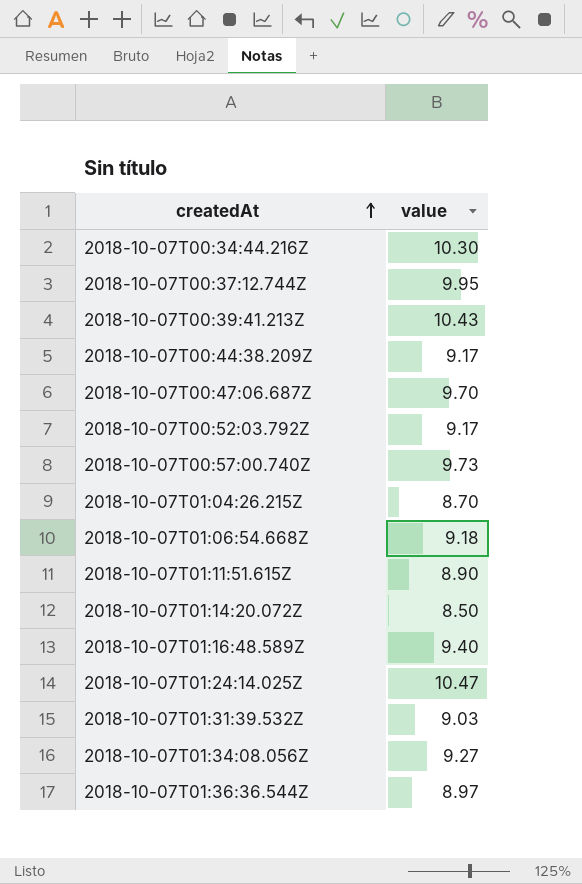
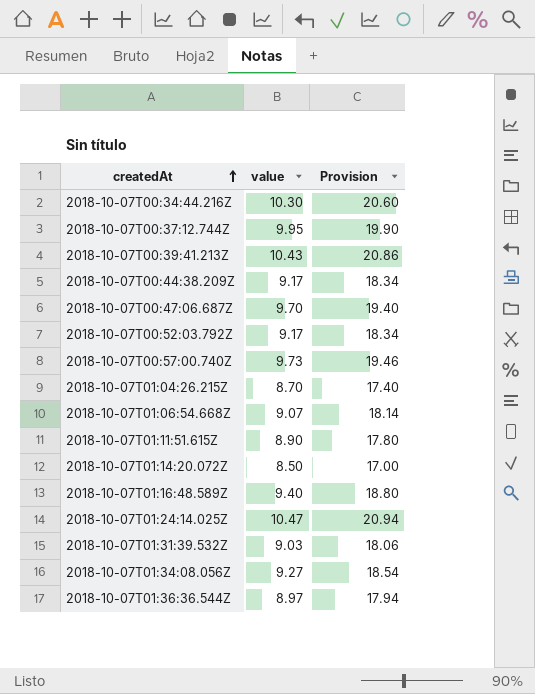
column Provision | formula: none -> [value] * 2
2018-10-07T01:06:54.668Z | value: 9.18 -> 9.07

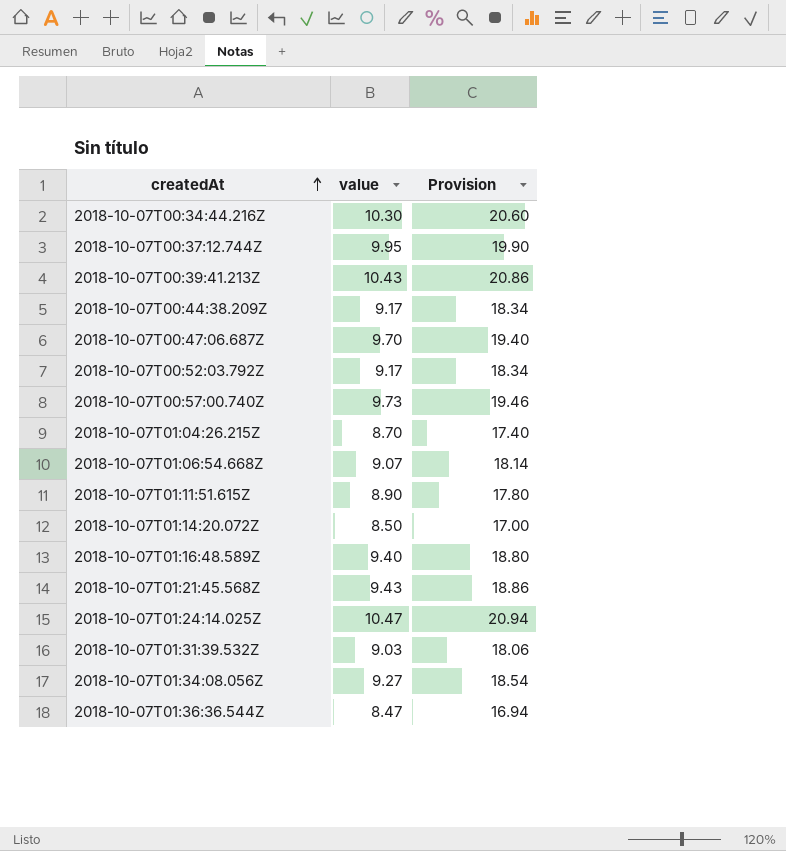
row 2018-10-07T01:21:45.568Z: none -> 9.43 | 18.86
2018-10-07T01:36:36.544Z | value: 8.97 -> 8.47
2018-10-07T01:36:36.544Z | Provision: 17.94 -> 16.94

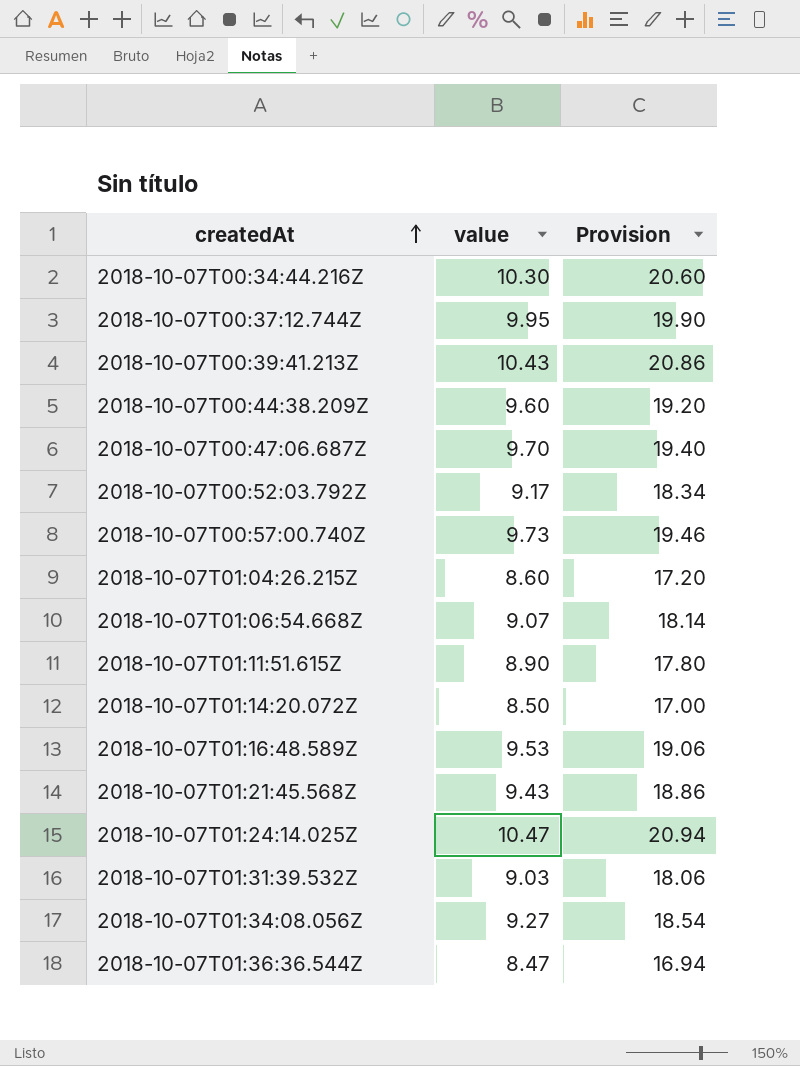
2018-10-07T00:44:38.209Z | value: 9.17 -> 9.60
2018-10-07T00:44:38.209Z | Provision: 18.34 -> 19.20
2018-10-07T01:04:26.215Z | value: 8.70 -> 8.60
2018-10-07T01:04:26.215Z | Provision: 17.40 -> 17.20
2018-10-07T01:16:48.589Z | value: 9.40 -> 9.53
2018-10-07T01:16:48.589Z | Provision: 18.80 -> 19.06

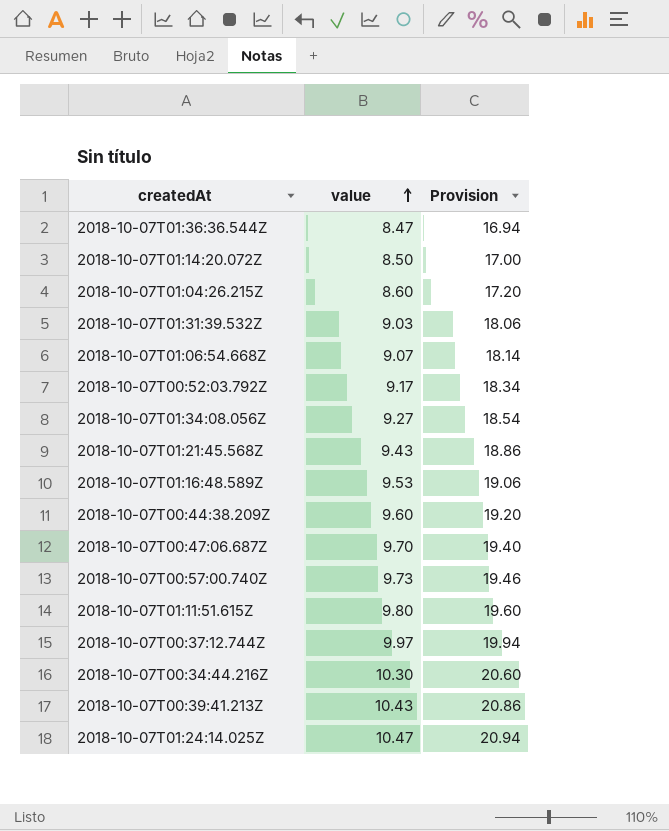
row order: createdAt ascending -> value ascending
2018-10-07T01:11:51.615Z | value: 8.90 -> 9.80
2018-10-07T01:11:51.615Z | Provision: 17.80 -> 19.60
2018-10-07T00:37:12.744Z | value: 9.95 -> 9.97
2018-10-07T00:37:12.744Z | Provision: 19.90 -> 19.94

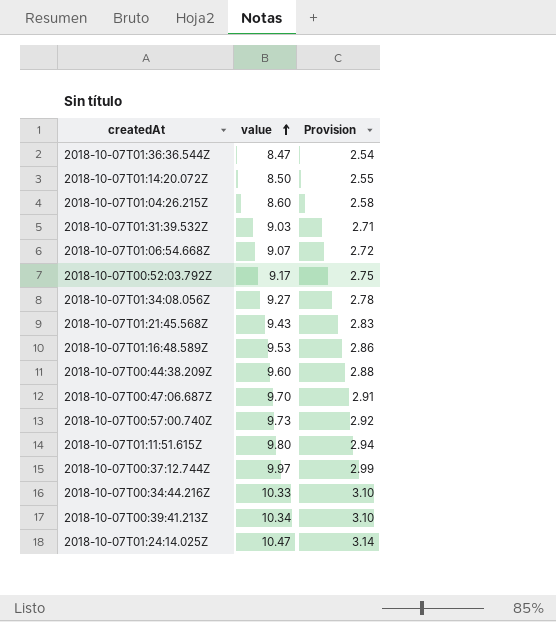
column Provision | formula: [value] * 2 -> [value] * 0.3
2018-10-07T00:34:44.216Z | value: 10.30 -> 10.33
2018-10-07T00:39:41.213Z | value: 10.43 -> 10.34

